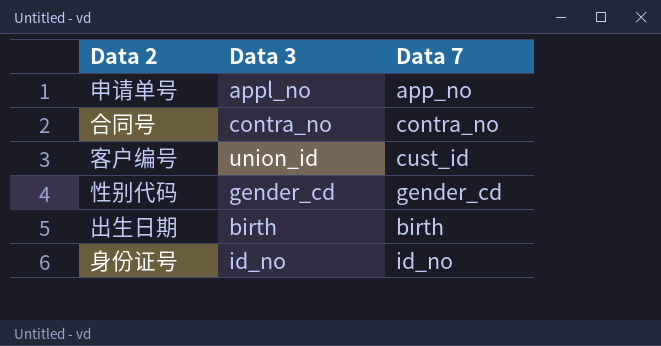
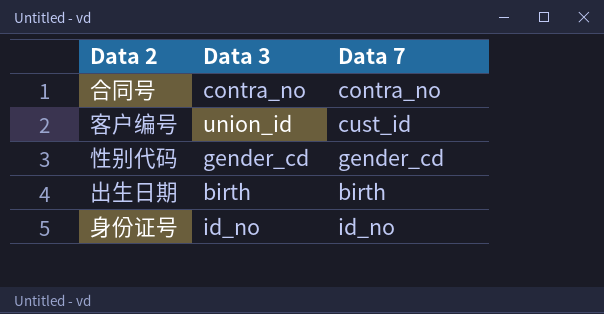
row 申请单号: appl_no | app_no -> none

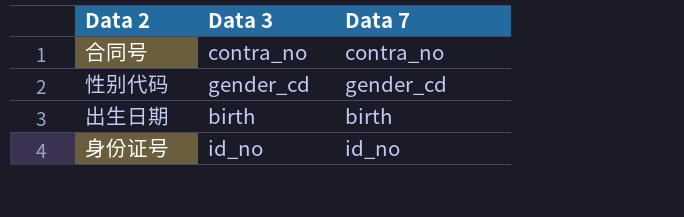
row 客户编号: union_id | cust_id -> none

